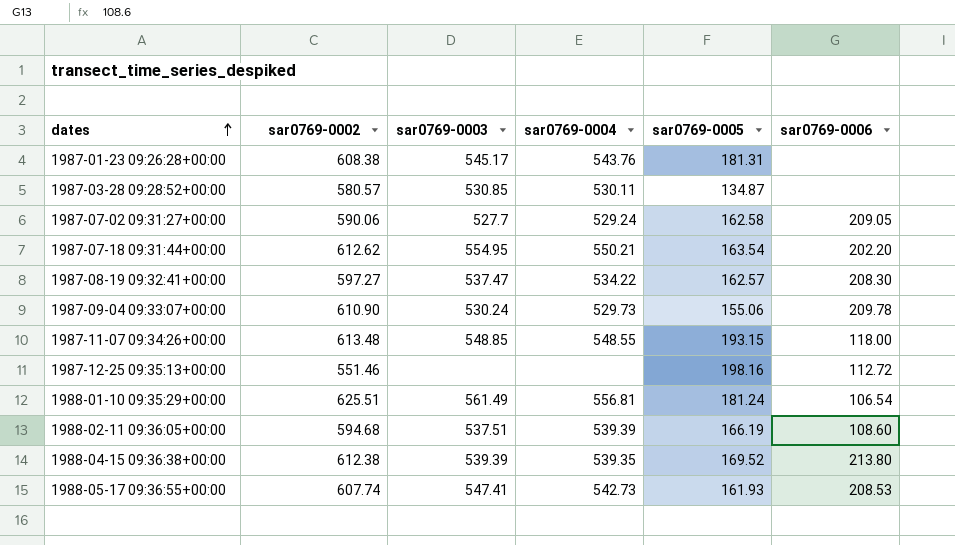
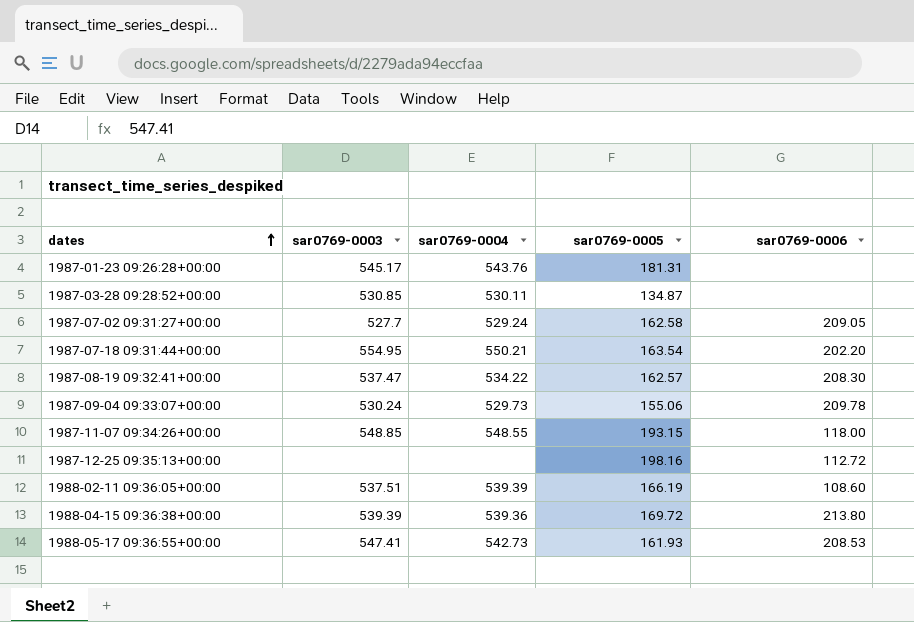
column sar0769-0002 | position: 2 -> none
row 1988-01-10 09:35:29+00:00: 625.51 | 561.49 | 556.81 | 181.24 | 106.54 -> none
1988-04-15 09:36:38+00:00 | sar0769-0004: 539.35 -> 539.36
1988-04-15 09:36:38+00:00 | sar0769-0005: 169.52 -> 169.72

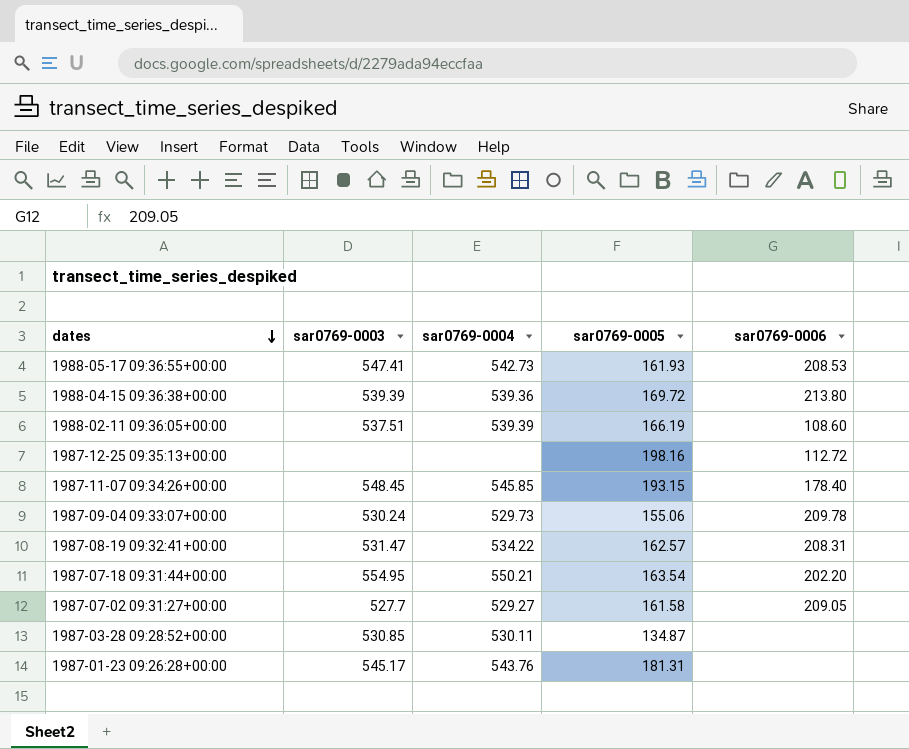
row order: dates ascending -> dates descending
1987-11-07 09:34:26+00:00 | sar0769-0003: 548.85 -> 548.45
1987-11-07 09:34:26+00:00 | sar0769-0004: 548.55 -> 545.85
1987-11-07 09:34:26+00:00 | sar0769-0006: 118.00 -> 178.40
1987-08-19 09:32:41+00:00 | sar0769-0003: 537.47 -> 531.47
1987-08-19 09:32:41+00:00 | sar0769-0006: 208.30 -> 208.31
1987-07-02 09:31:27+00:00 | sar0769-0004: 529.24 -> 529.27
1987-07-02 09:31:27+00:00 | sar0769-0005: 162.58 -> 161.58

